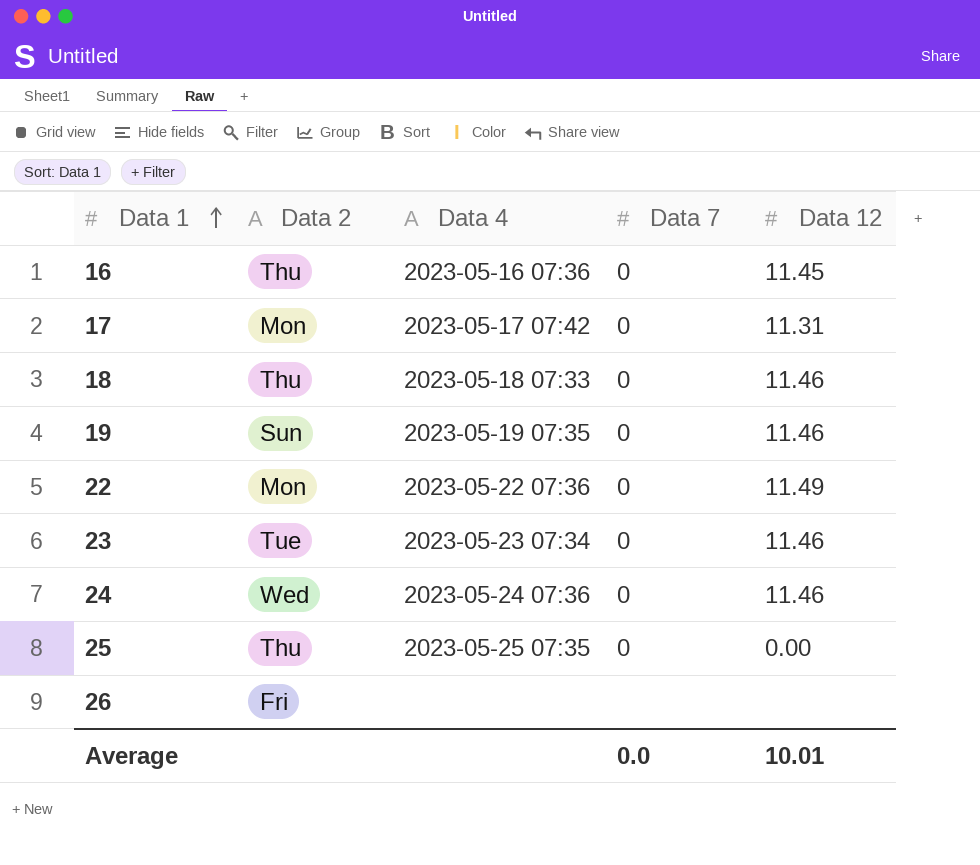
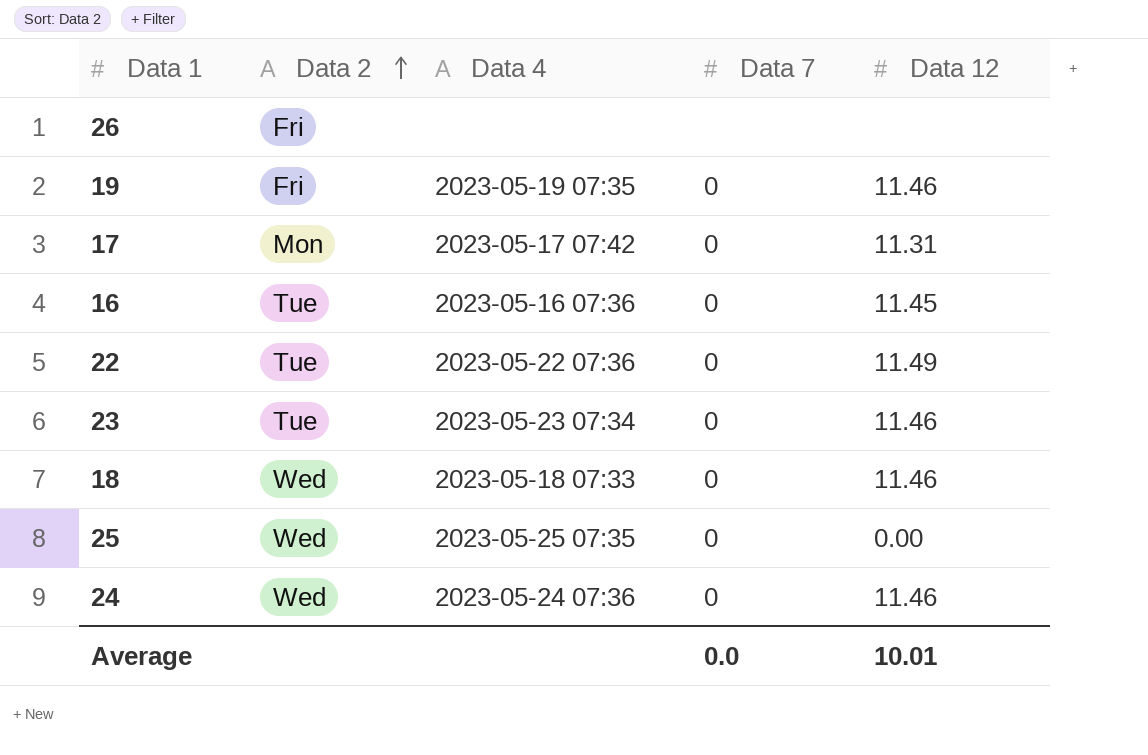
row order: Data 1 ascending -> Data 2 ascending
19 | Data 2: Sun -> Fri
16 | Data 2: Thu -> Tue
22 | Data 2: Mon -> Tue
18 | Data 2: Thu -> Wed
25 | Data 2: Thu -> Wed

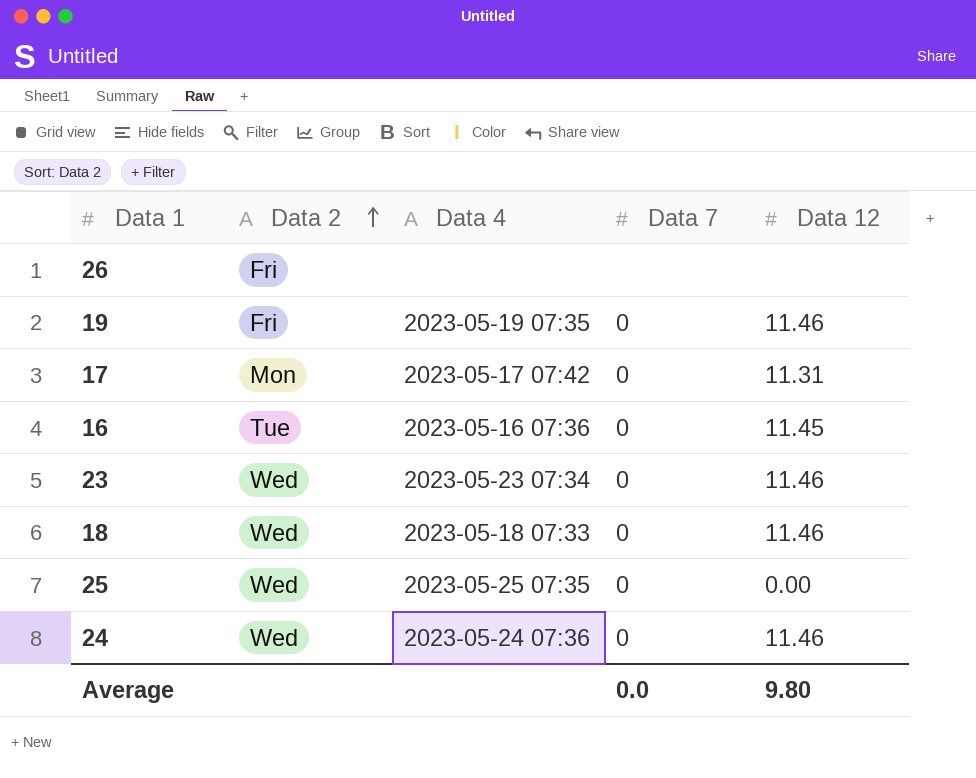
row 22: Tue | 2023-05-22 07:36 | 0 | 11.49 -> none
23 | Data 2: Tue -> Wed
Average | Data 12: 10.01 -> 9.80

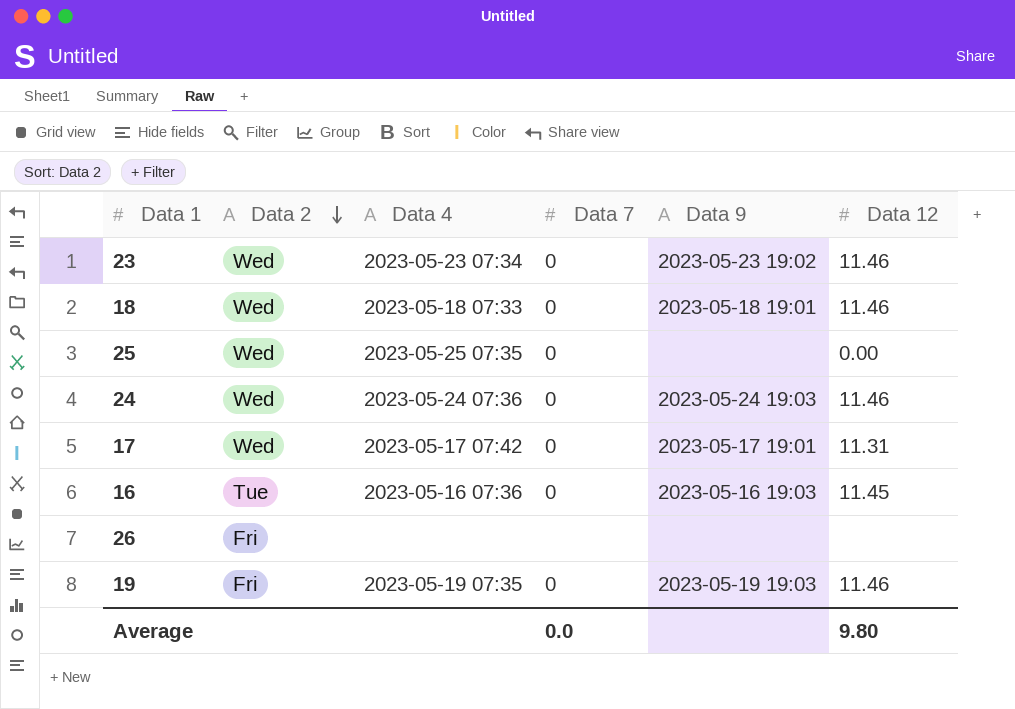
row order: Data 2 ascending -> Data 2 descending
column Data 9 | position: none -> 5
17 | Data 2: Mon -> Wed

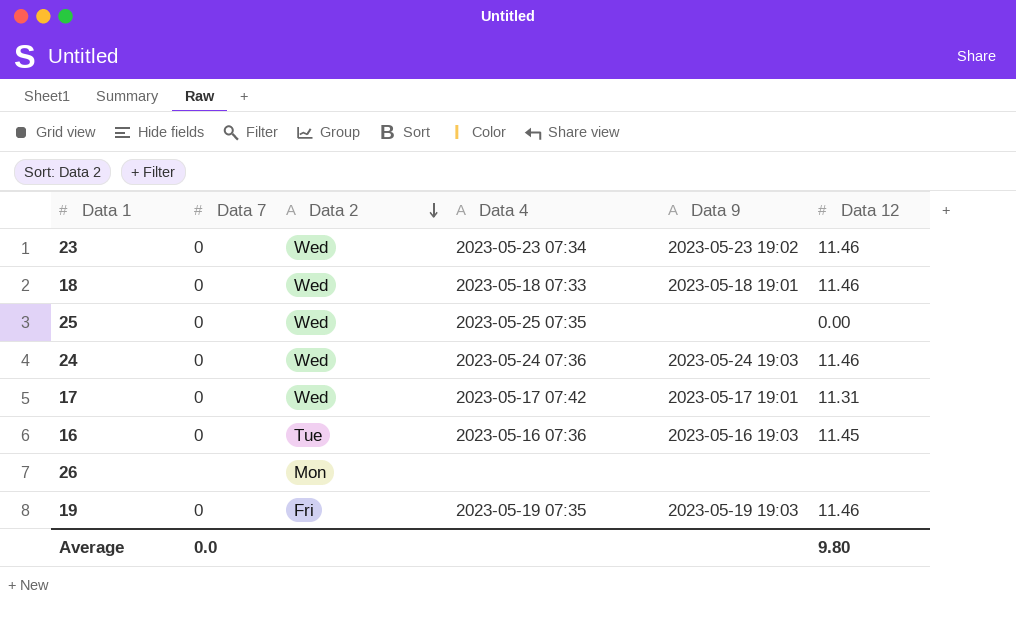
column Data 7 | position: 4 -> 2
26 | Data 2: Fri -> Mon

